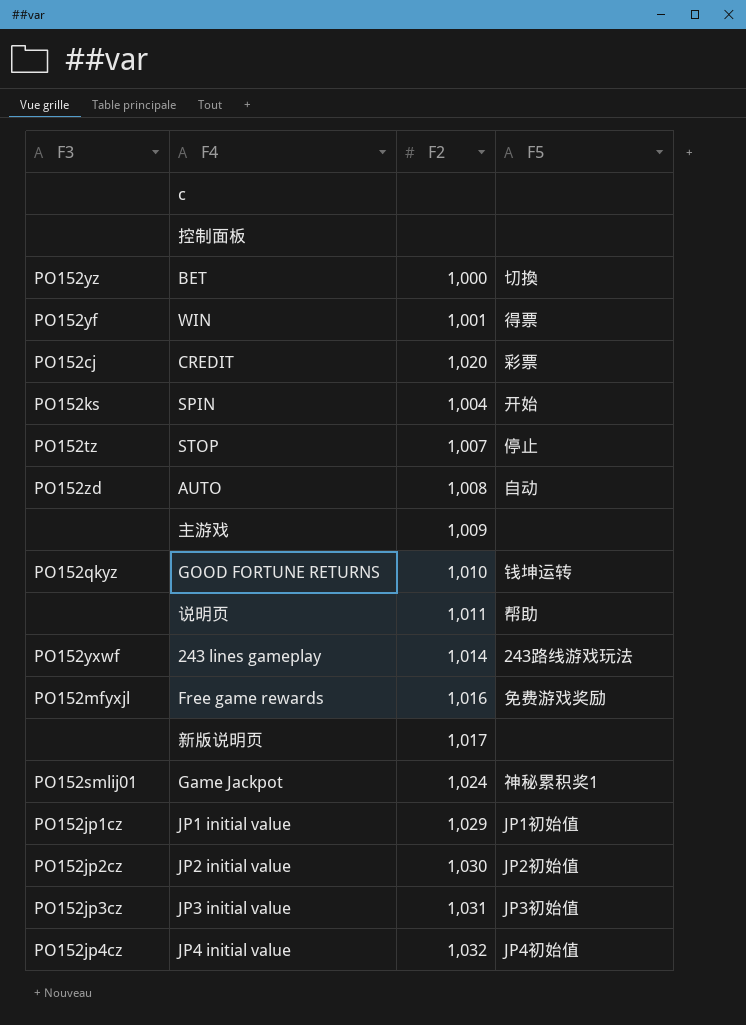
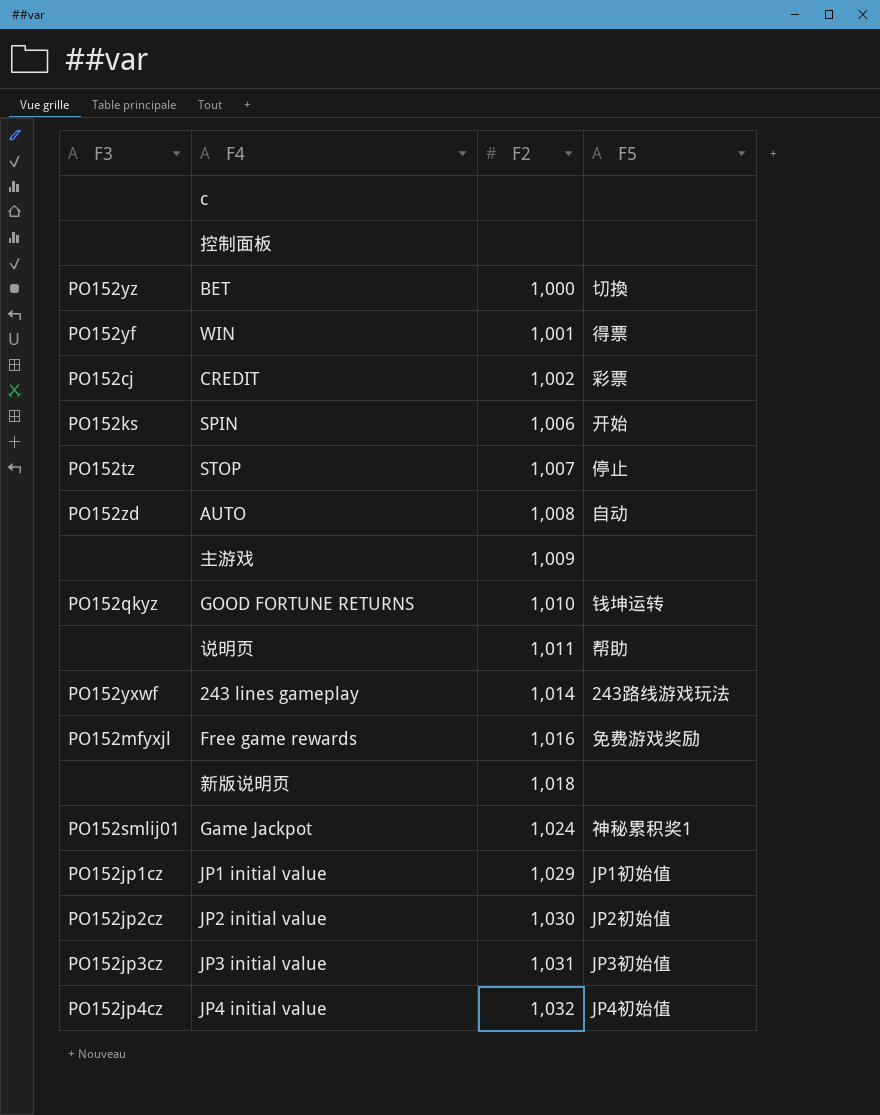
CREDIT | F2: 1,020 -> 1,002
SPIN | F2: 1,004 -> 1,006
新版说明页 | F2: 1,017 -> 1,018

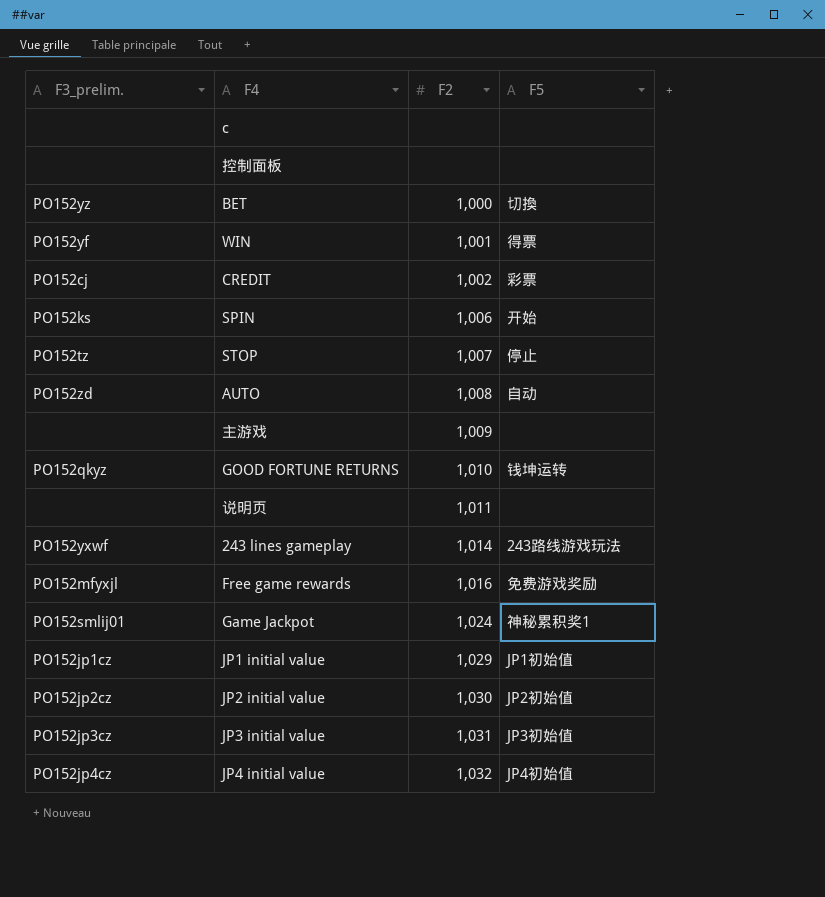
column name: F3 -> F3_prelim.
row 新版说明页: none | 1,018 | none -> none
说明页 | F5: 帮助 -> none

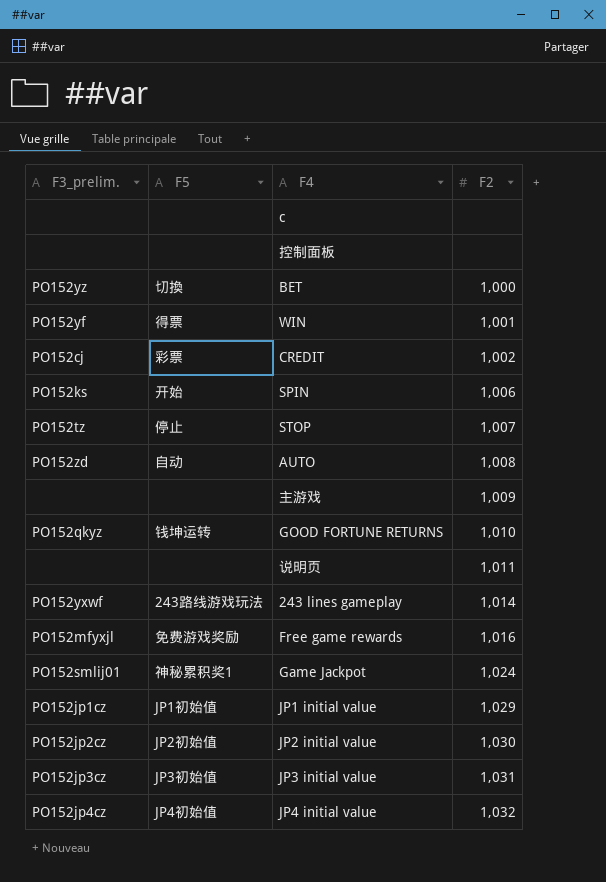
column F5 | position: 4 -> 2

